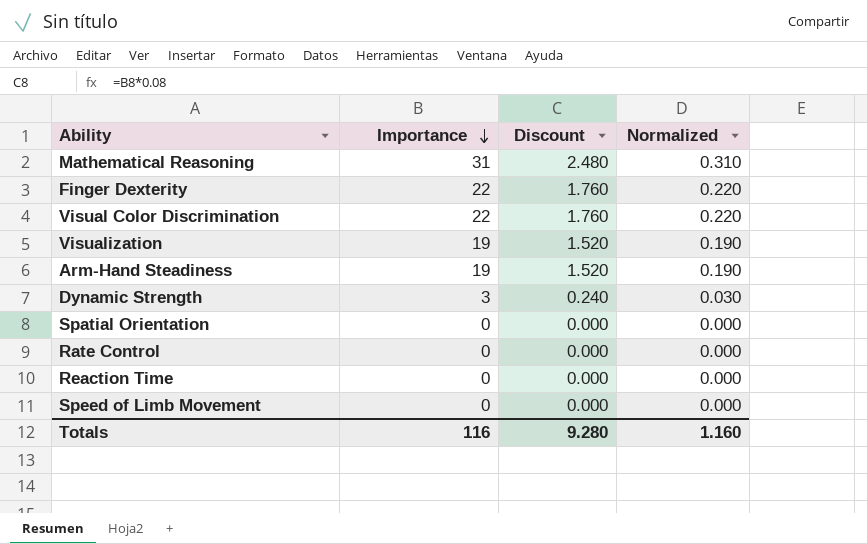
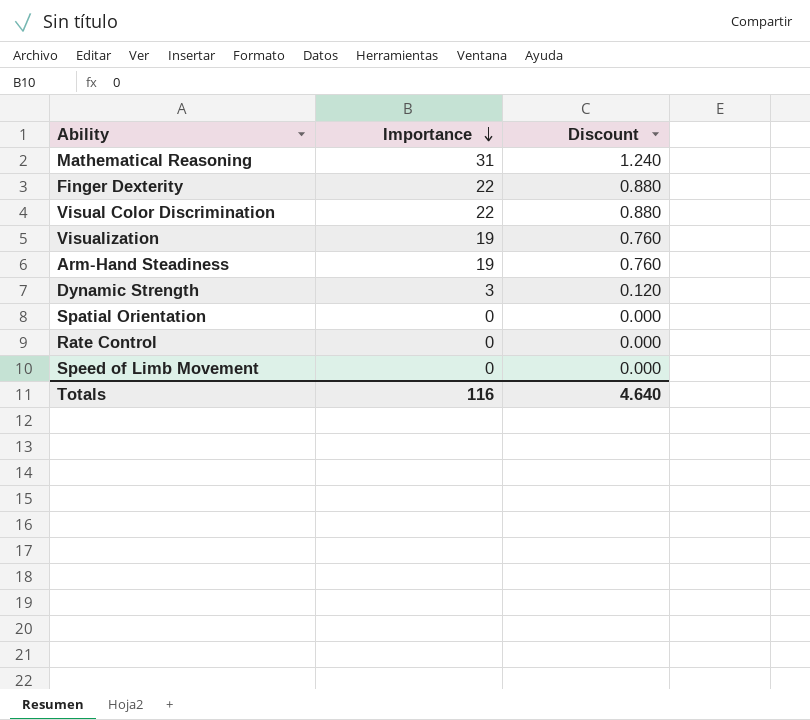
column Normalized | formula: [Importance] * 0.01 -> none
column Discount | formula: [Importance] * 0.08 -> [Importance] * 0.04
row Reaction Time: 0 | 0.000 | 0.000 -> none
Totals | Discount: 9.280 -> 4.640

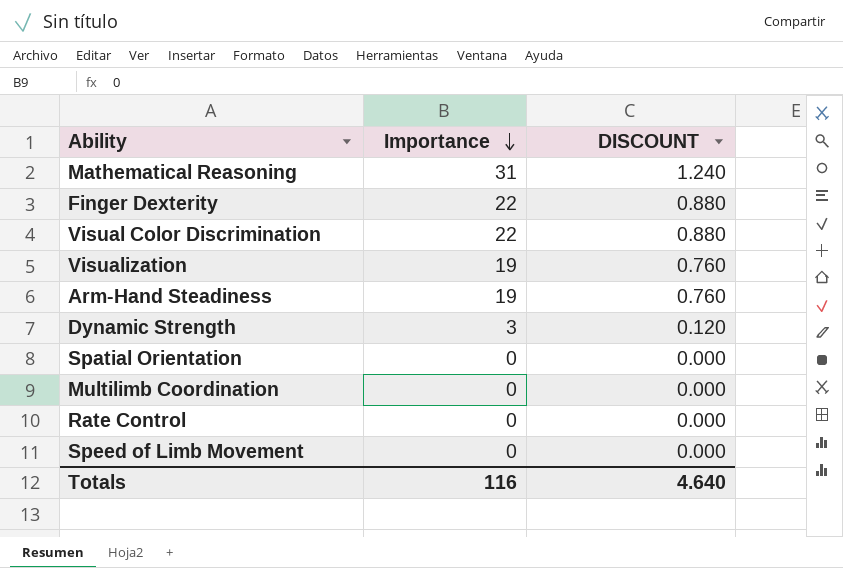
column name: Discount -> DISCOUNT
row Multilimb Coordination: none -> 0 | 0.000

